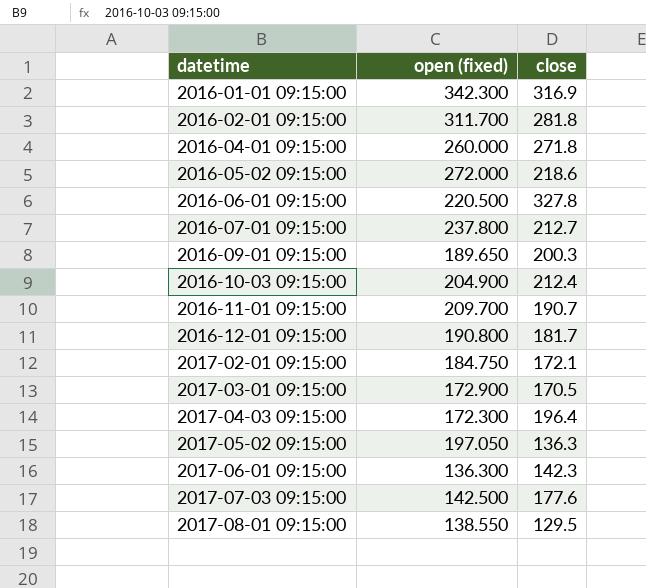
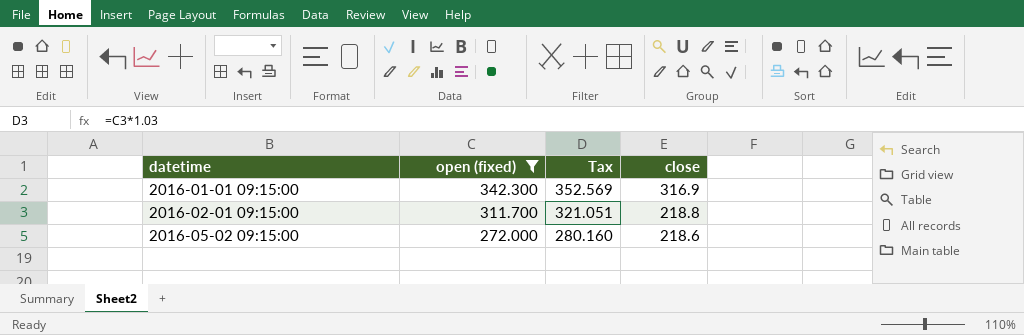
filter: none -> open (fixed) >= 272.000
column Tax | formula: none -> [open (fixed)] * 1.03
2016-02-01 09:15:00 | close: 281.8 -> 218.8

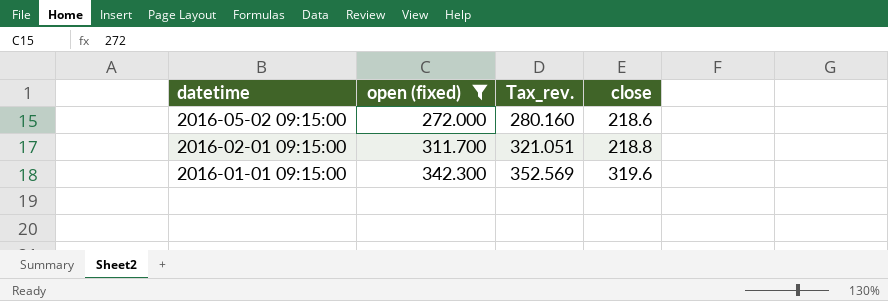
row order: datetime ascending -> datetime descending
column name: Tax -> Tax_rev.
2016-01-01 09:15:00 | close: 316.9 -> 319.6

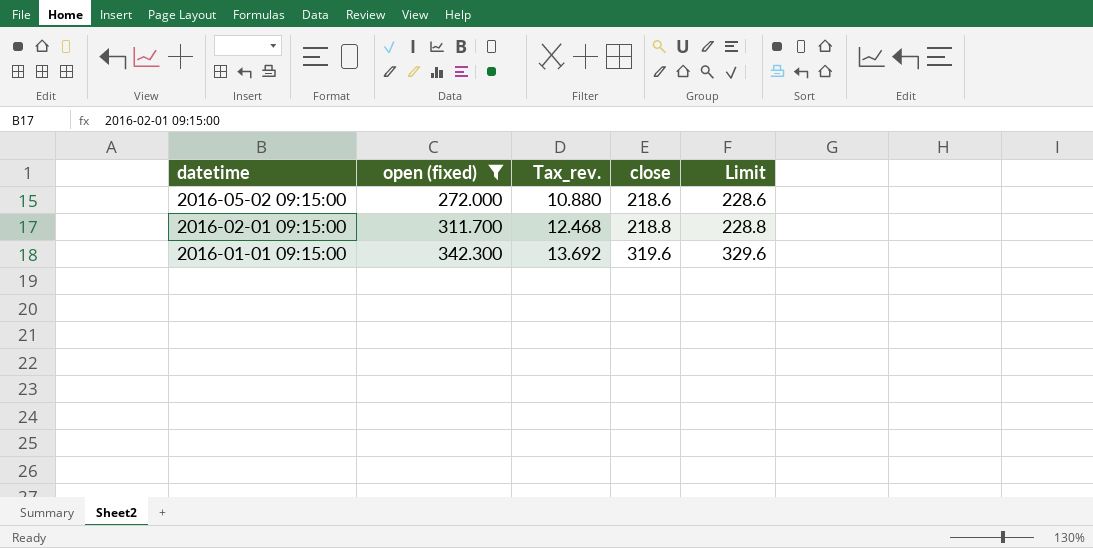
column Tax_rev. | formula: [open (fixed)] * 1.03 -> [open (fixed)] * 0.04
column Limit | formula: none -> [close] + 10

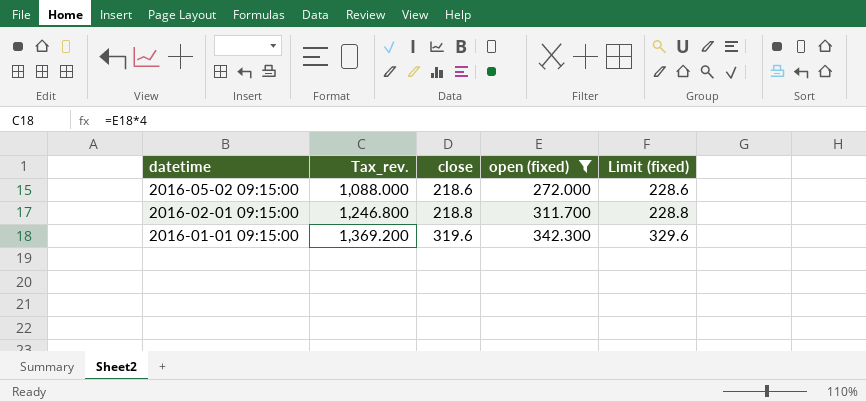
column Tax_rev. | formula: [open (fixed)] * 0.04 -> [open (fixed)] * 4
column open (fixed) | position: 2 -> 4
column name: Limit -> Limit (fixed)

